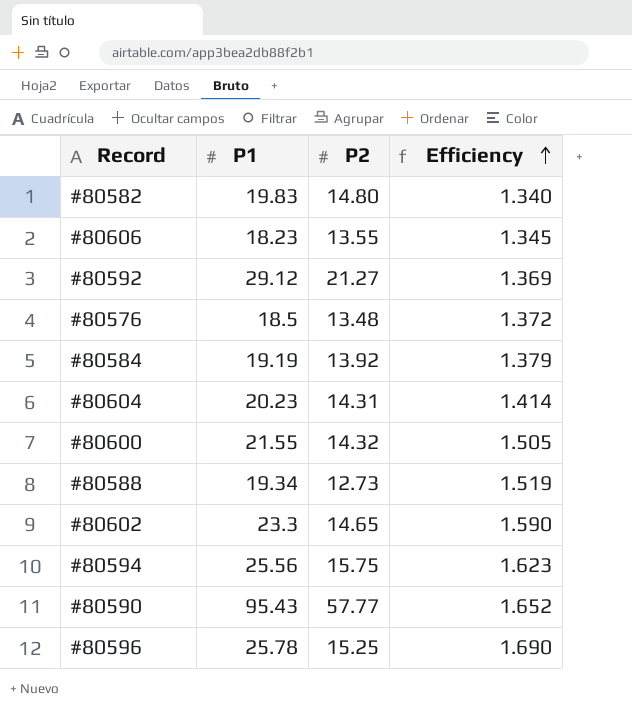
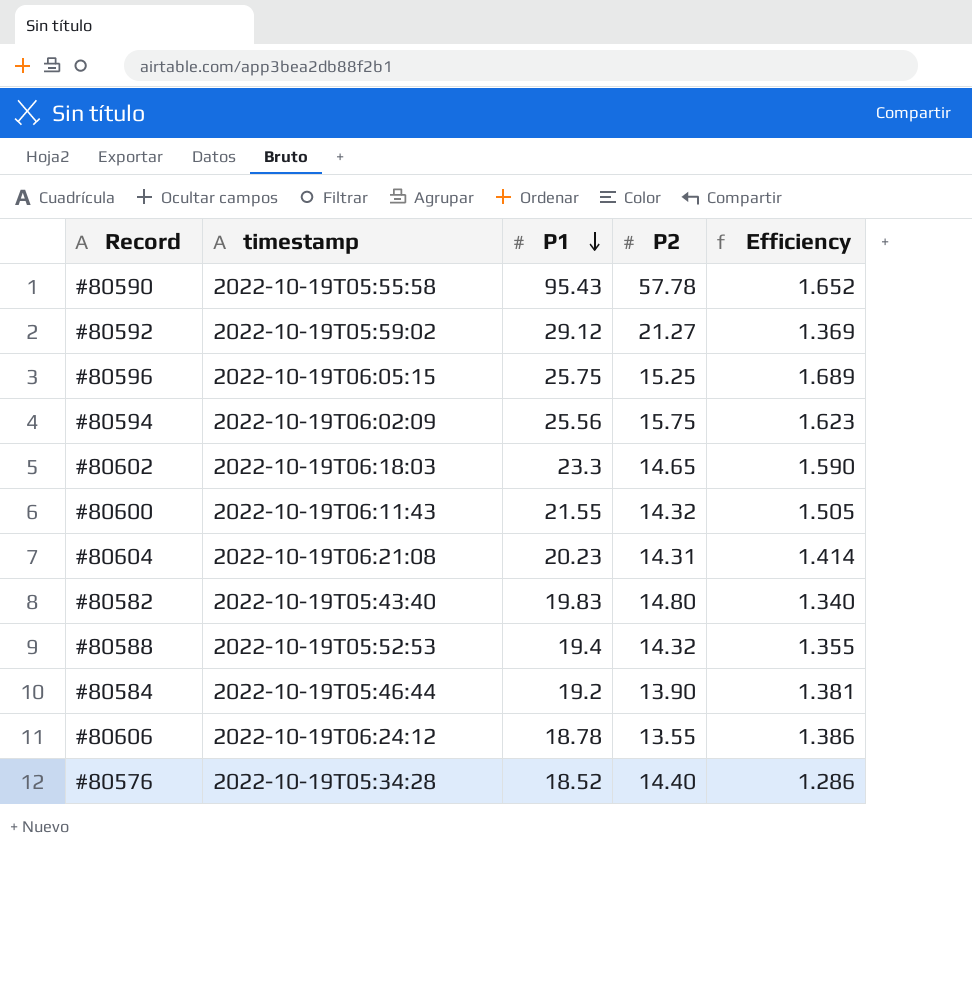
row order: Efficiency ascending -> P1 descending
column timestamp | position: none -> 2
#80590 | P2: 57.77 -> 57.78
#80596 | P1: 25.78 -> 25.75
#80596 | Efficiency: 1.690 -> 1.689
#80588 | P1: 19.34 -> 19.4
#80588 | P2: 12.73 -> 14.32
#80588 | Efficiency: 1.519 -> 1.355
#80584 | P1: 19.19 -> 19.2
#80584 | P2: 13.92 -> 13.90
#80584 | Efficiency: 1.379 -> 1.381
#80606 | P1: 18.23 -> 18.78
#80606 | Efficiency: 1.345 -> 1.386
#80576 | P1: 18.5 -> 18.52
#80576 | P2: 13.48 -> 14.40
#80576 | Efficiency: 1.372 -> 1.286

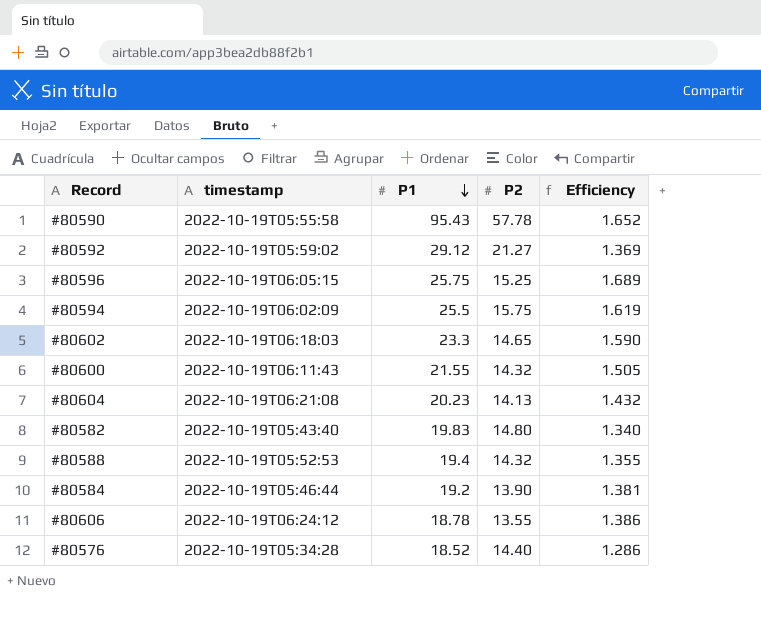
#80594 | P1: 25.56 -> 25.5
#80594 | Efficiency: 1.623 -> 1.619
#80604 | P2: 14.31 -> 14.13
#80604 | Efficiency: 1.414 -> 1.432

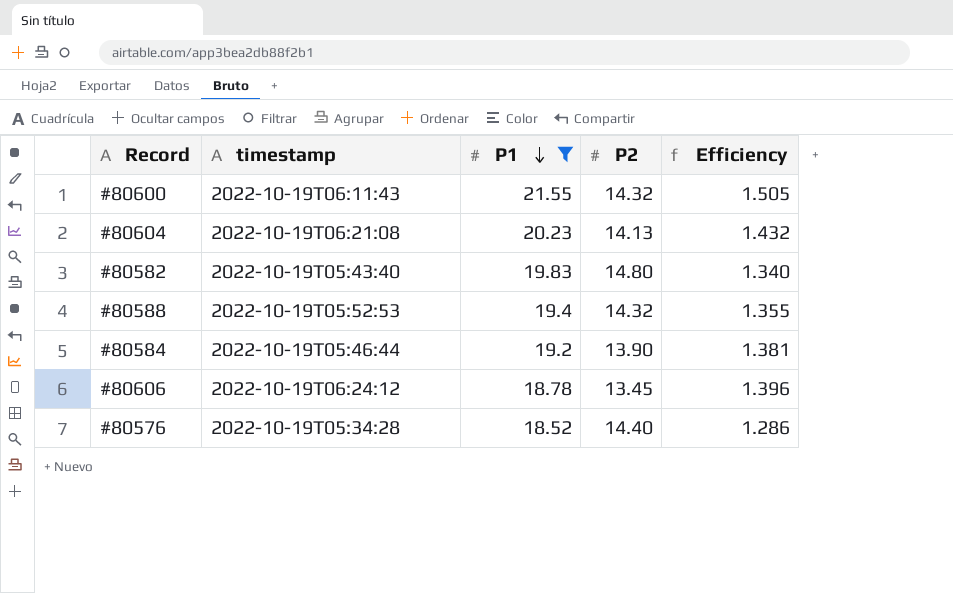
filter: none -> P1 <= 21.55
#80606 | P2: 13.55 -> 13.45
#80606 | Efficiency: 1.386 -> 1.396

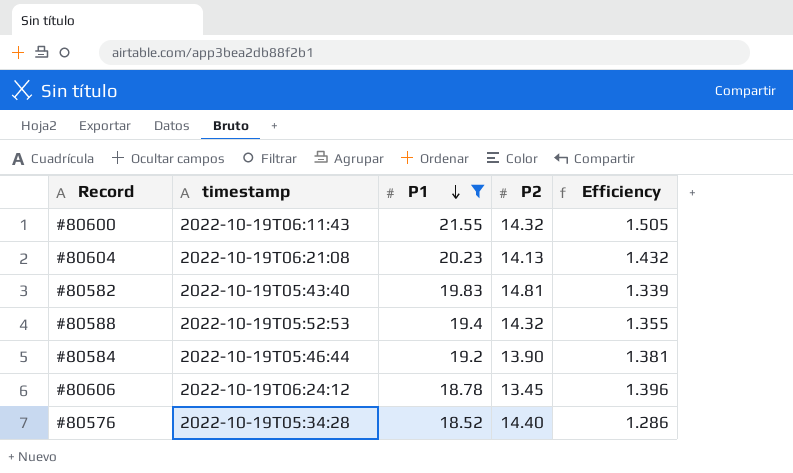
#80582 | P2: 14.80 -> 14.81
#80582 | Efficiency: 1.340 -> 1.339

